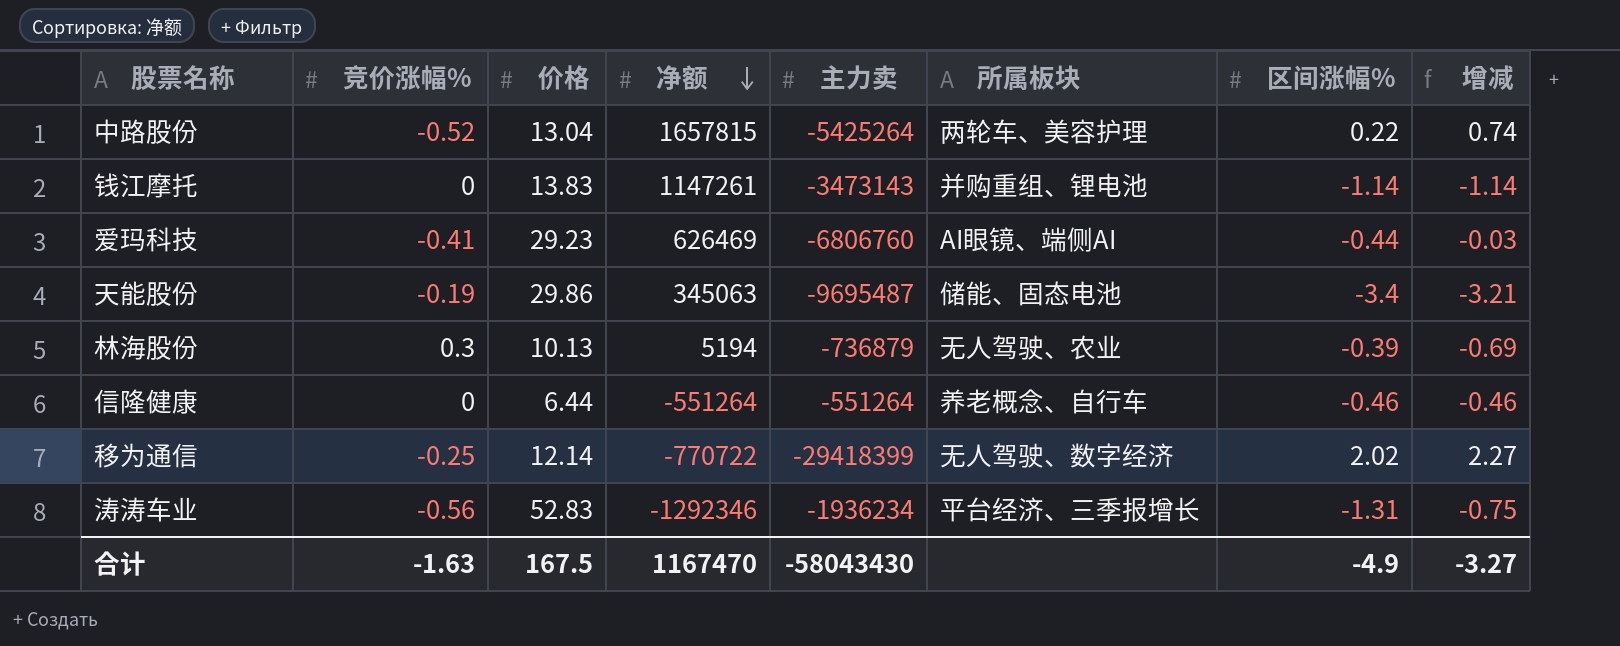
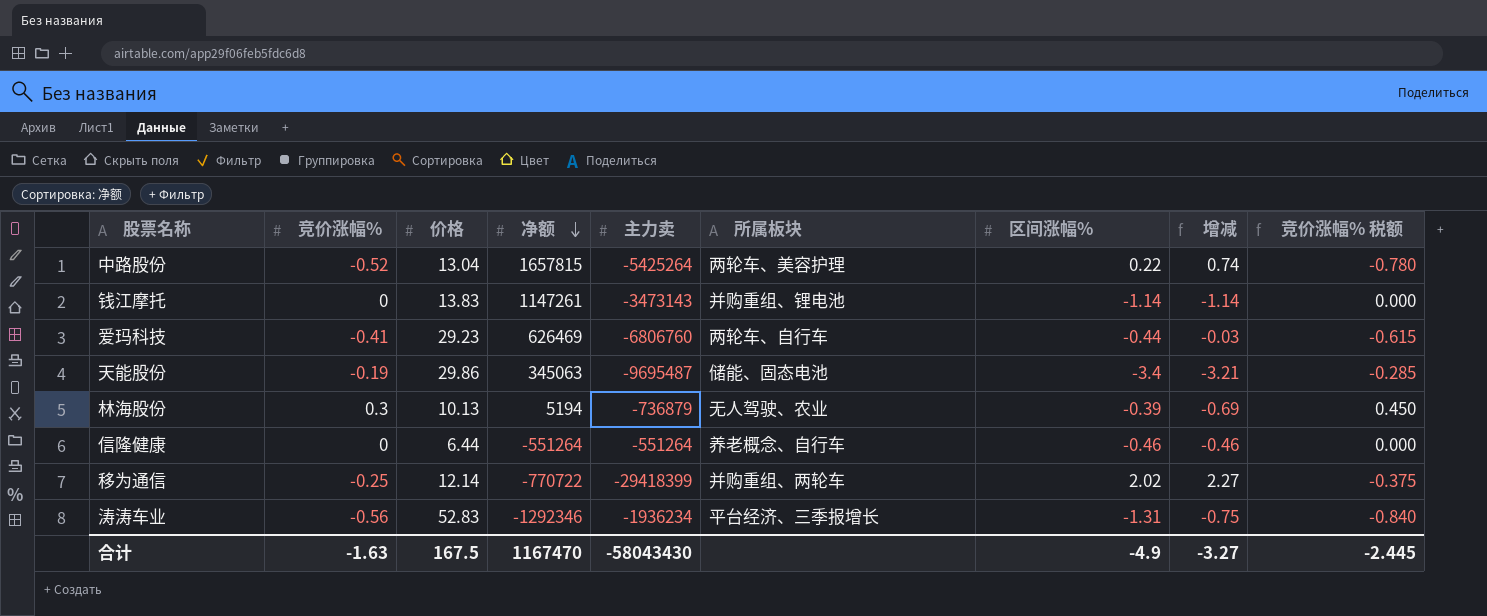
column 竞价涨幅% 税额 | formula: none -> [竞价涨幅%] * 1.5
爱玛科技 | 所属板块: AI眼镜、端侧AI -> 两轮车、自行车
移为通信 | 所属板块: 无人驾驶、数字经济 -> 并购重组、两轮车

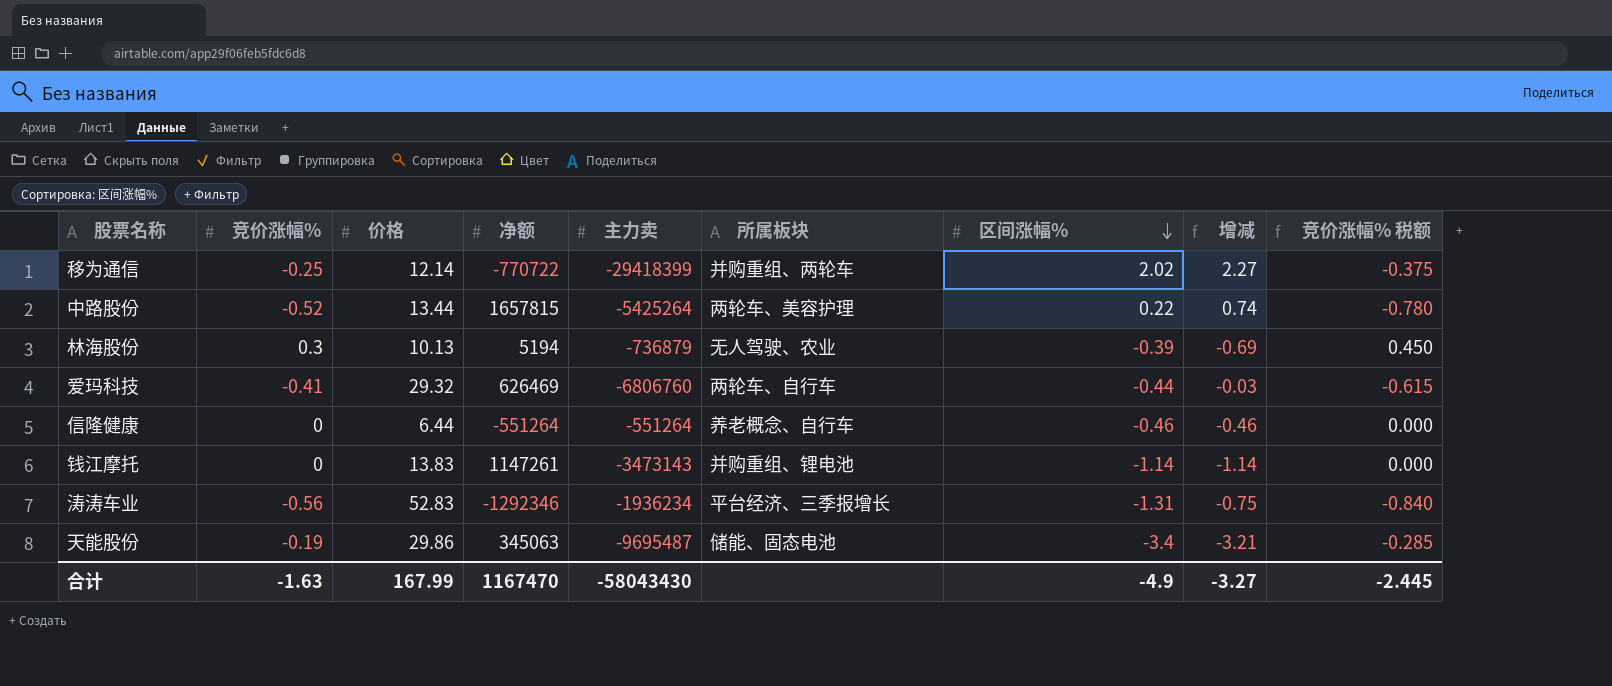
row order: 净额 descending -> 区间涨幅% descending
中路股份 | 价格: 13.04 -> 13.44
爱玛科技 | 价格: 29.23 -> 29.32
合计 | 价格: 167.5 -> 167.99

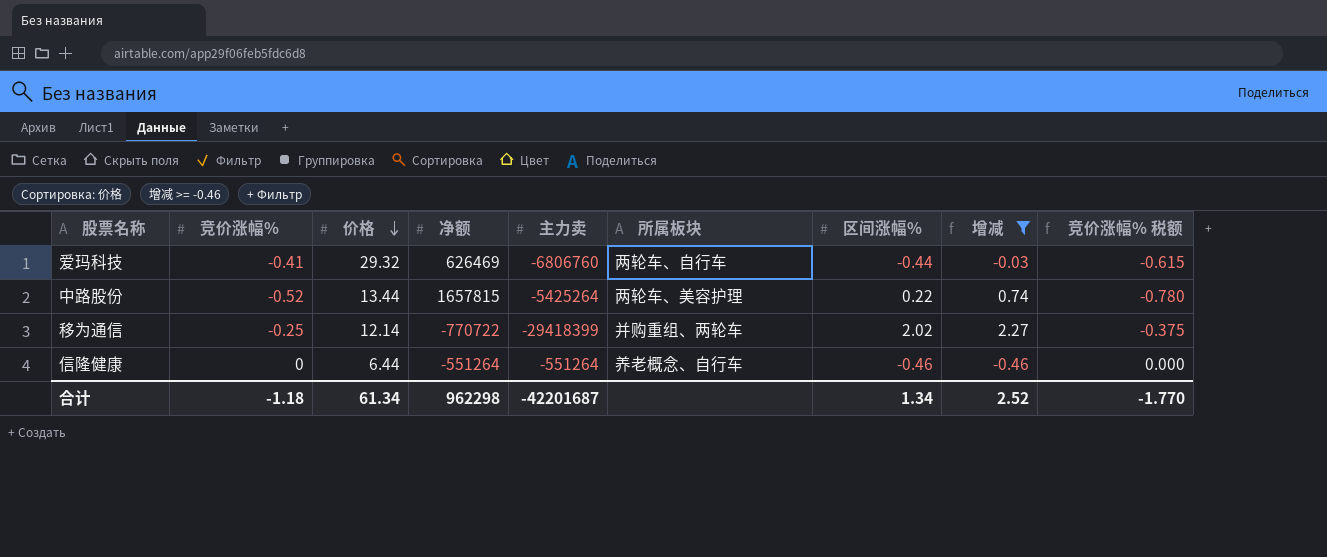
filter: none -> 增减 >= -0.46
row order: 区间涨幅% descending -> 价格 descending
合计 | 竞价涨幅%: -1.63 -> -1.18
合计 | 价格: 167.99 -> 61.34
合计 | 净额: 1167470 -> 962298
合计 | 主力卖: -58043430 -> -42201687
合计 | 区间涨幅%: -4.9 -> 1.34
合计 | 增减: -3.27 -> 2.52
合计 | 竞价涨幅% 税额: -2.445 -> -1.770

